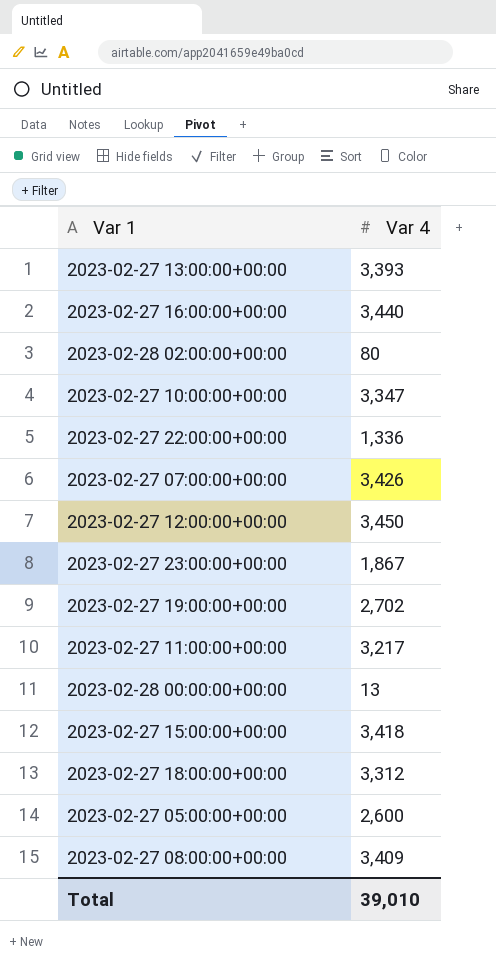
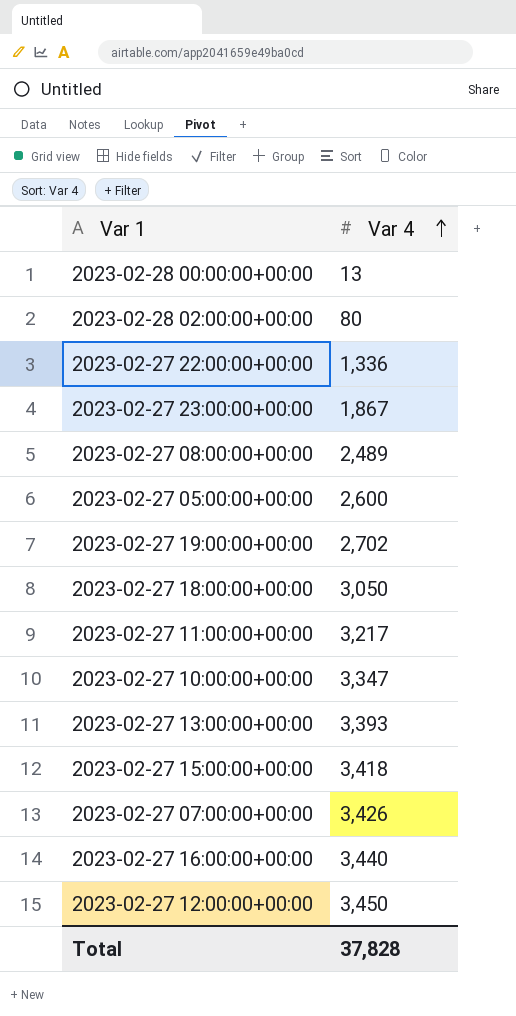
row order: none -> Var 4 ascending
2023-02-27 08:00:00+00:00 | Var 4: 3,409 -> 2,489
2023-02-27 18:00:00+00:00 | Var 4: 3,312 -> 3,050
Total | Var 4: 39,010 -> 37,828

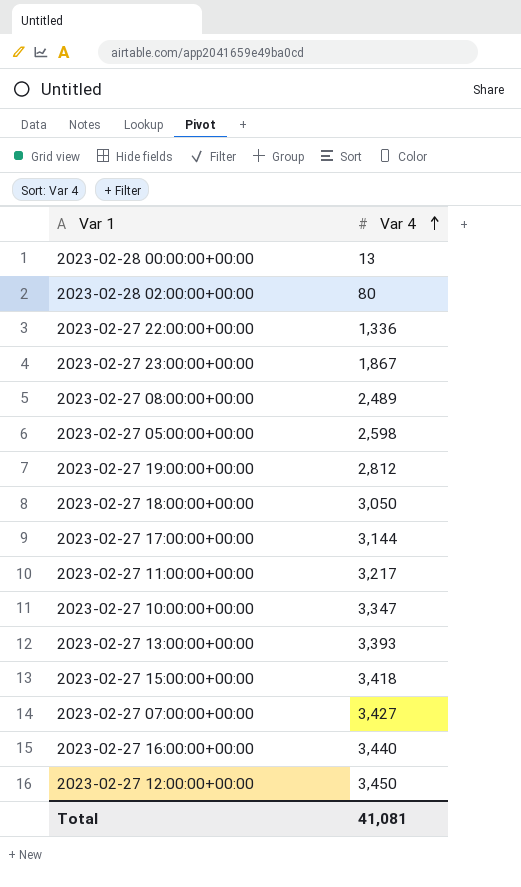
2023-02-27 05:00:00+00:00 | Var 4: 2,600 -> 2,598
2023-02-27 19:00:00+00:00 | Var 4: 2,702 -> 2,812
row 2023-02-27 17:00:00+00:00: none -> 3,144
2023-02-27 07:00:00+00:00 | Var 4: 3,426 -> 3,427
Total | Var 4: 37,828 -> 41,081

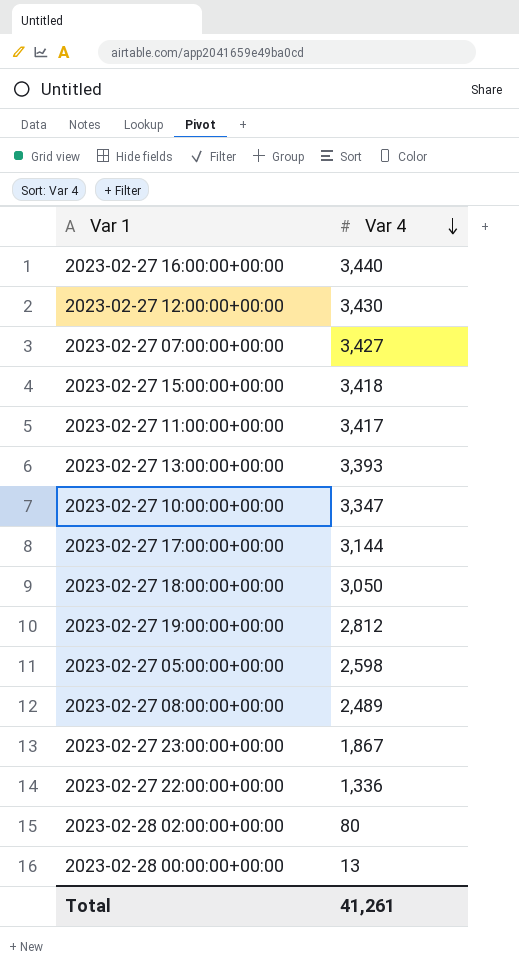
row order: Var 4 ascending -> Var 4 descending
2023-02-27 12:00:00+00:00 | Var 4: 3,450 -> 3,430
2023-02-27 11:00:00+00:00 | Var 4: 3,217 -> 3,417
Total | Var 4: 41,081 -> 41,261

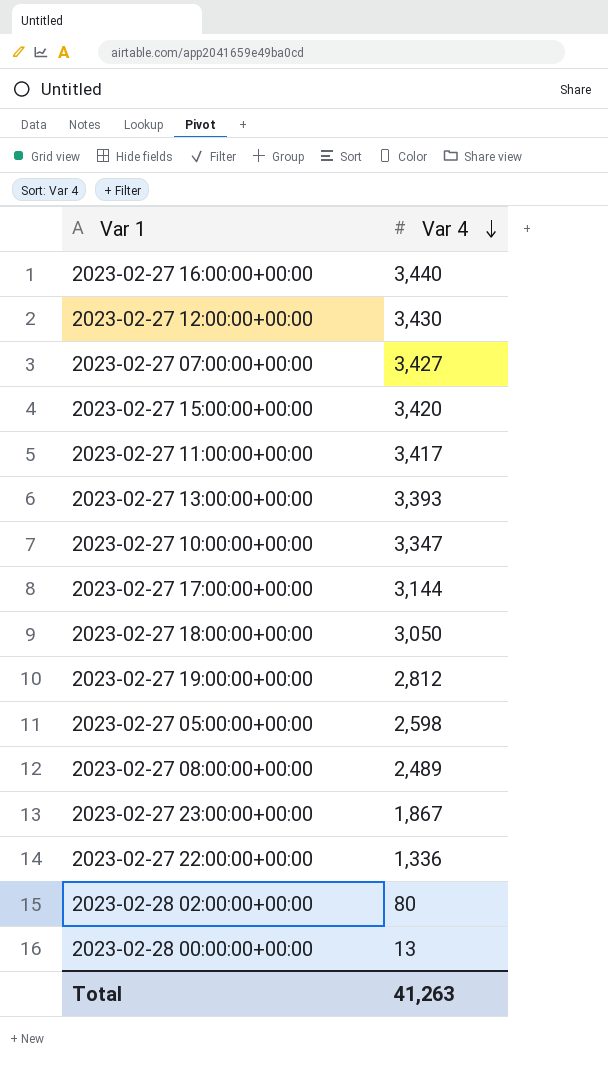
2023-02-27 15:00:00+00:00 | Var 4: 3,418 -> 3,420
Total | Var 4: 41,261 -> 41,263

